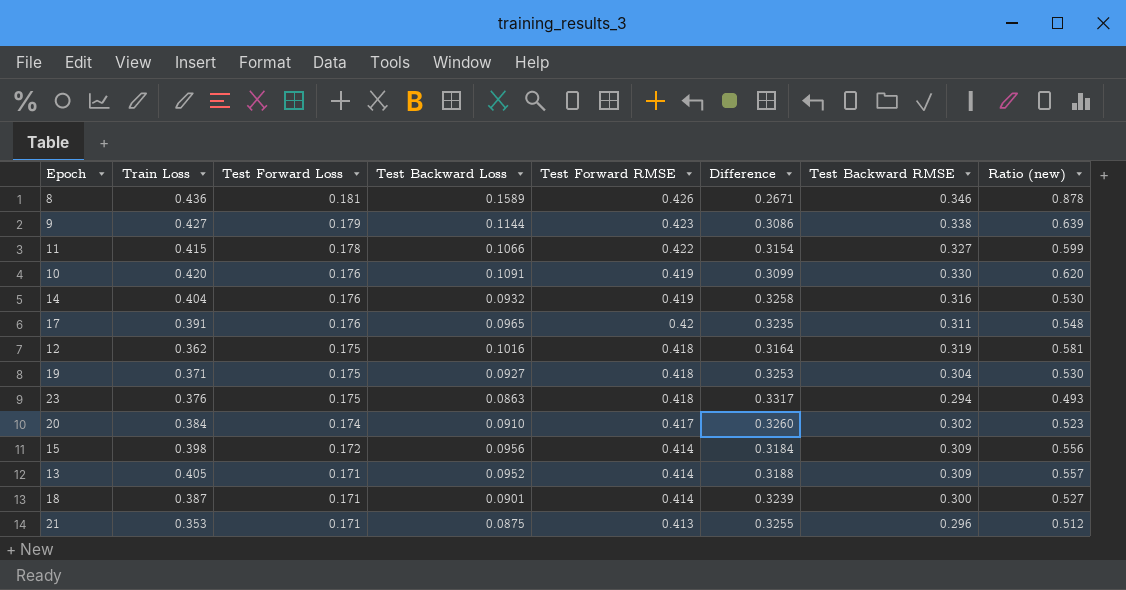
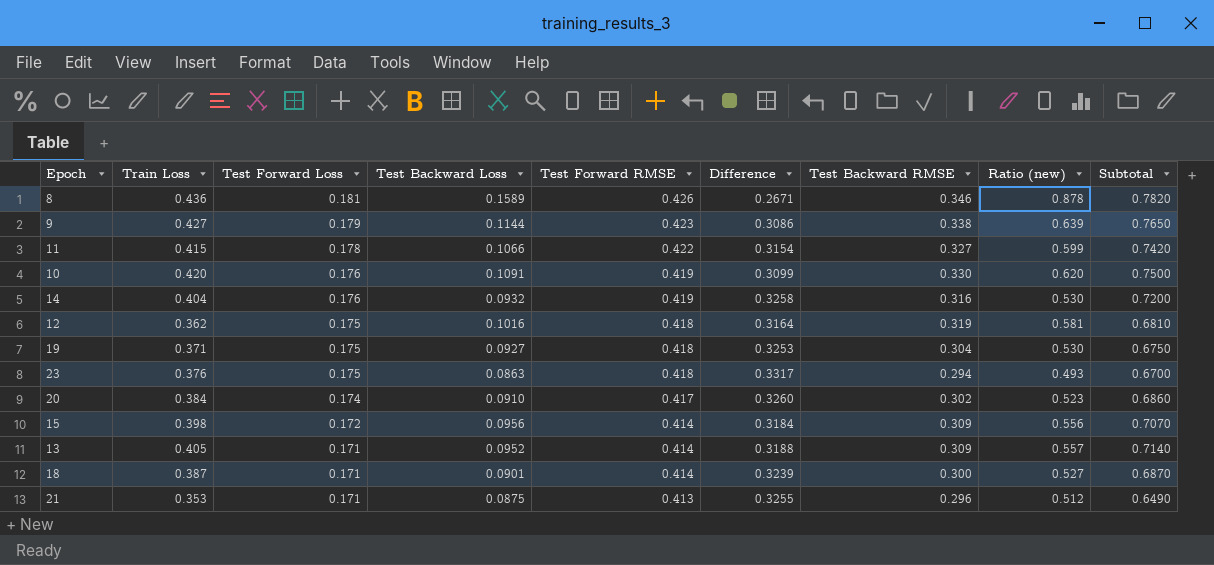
column Subtotal | formula: none -> [Train Loss] + [Test Backward RMSE]
row 17: 0.391 | 0.176 | 0.0965 | 0.42 | 0.3235 | 0.311 | 0.548 -> none

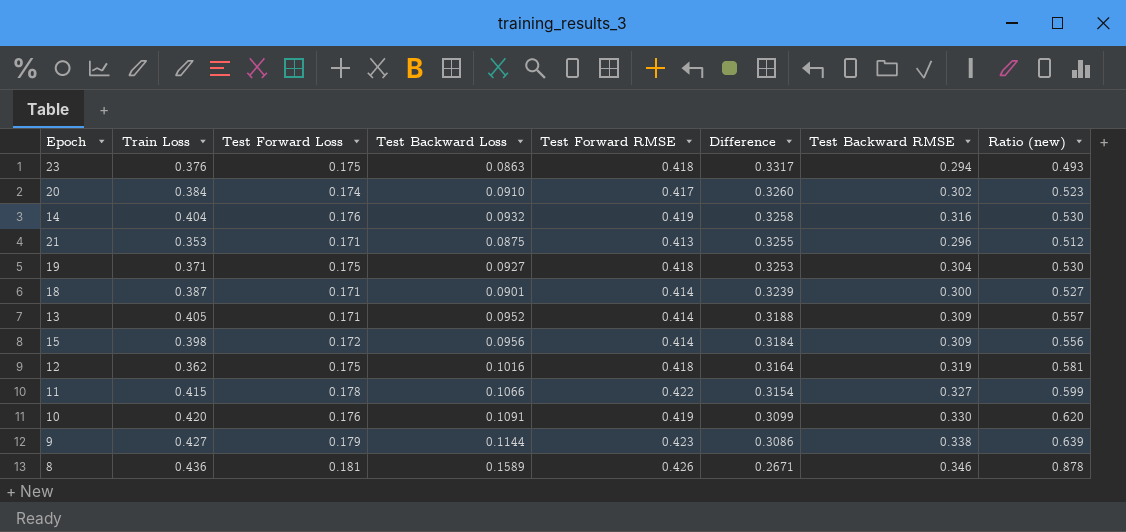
row order: Test Forward Loss descending -> Difference descending
column Subtotal | formula: [Train Loss] + [Test Backward RMSE] -> none

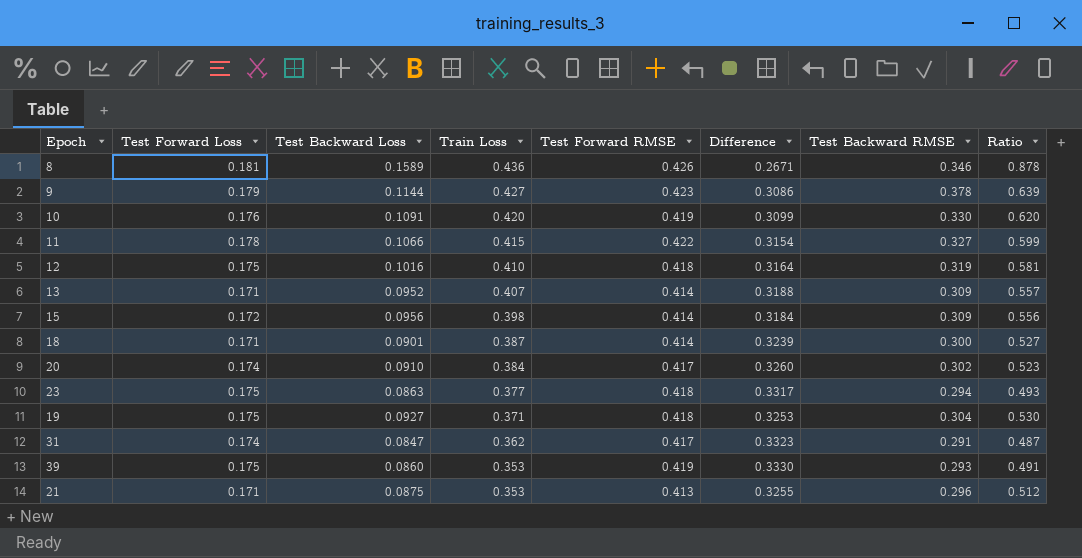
row order: Difference descending -> Train Loss descending
column Train Loss | position: 2 -> 4
column name: Ratio (new) -> Ratio
row 14: 0.404 | 0.176 | 0.0932 | 0.419 | 0.3258 | 0.316 | 0.530 -> none
9 | Test Backward RMSE: 0.338 -> 0.378
12 | Train Loss: 0.362 -> 0.410
13 | Train Loss: 0.405 -> 0.407
23 | Train Loss: 0.376 -> 0.377
row 31: none -> 0.174 | 0.0847 | 0.362 | 0.417 | 0.3323 | 0.291 | 0.487
row 39: none -> 0.175 | 0.0860 | 0.353 | 0.419 | 0.3330 | 0.293 | 0.491

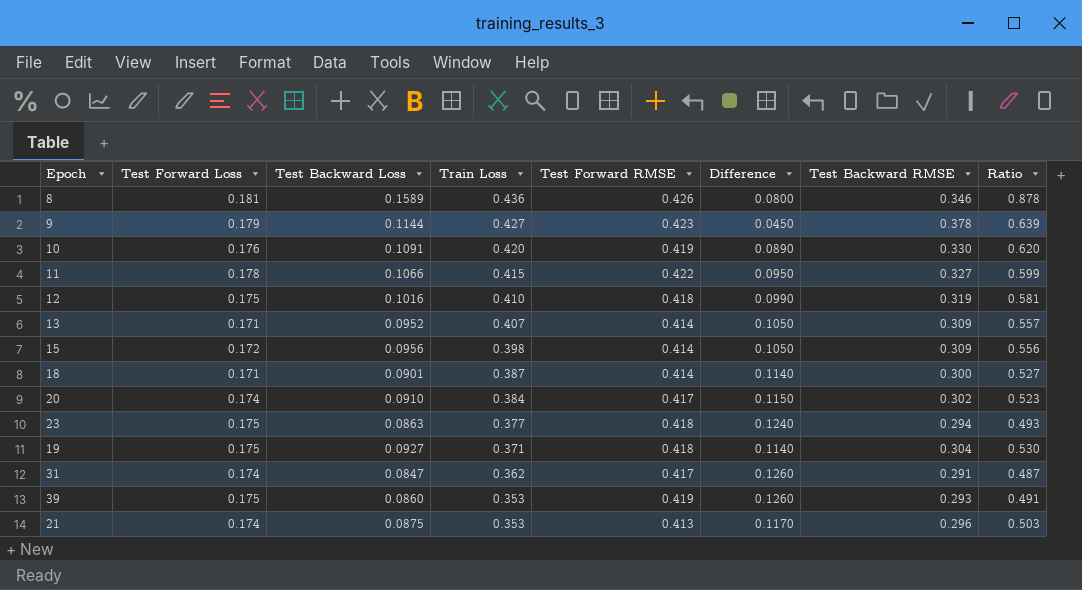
column Difference | formula: [Test Forward RMSE] - [Test Backward Loss] -> [Test Forward RMSE] - [Test Backward RMSE]
21 | Test Forward Loss: 0.171 -> 0.174
21 | Ratio: 0.512 -> 0.503

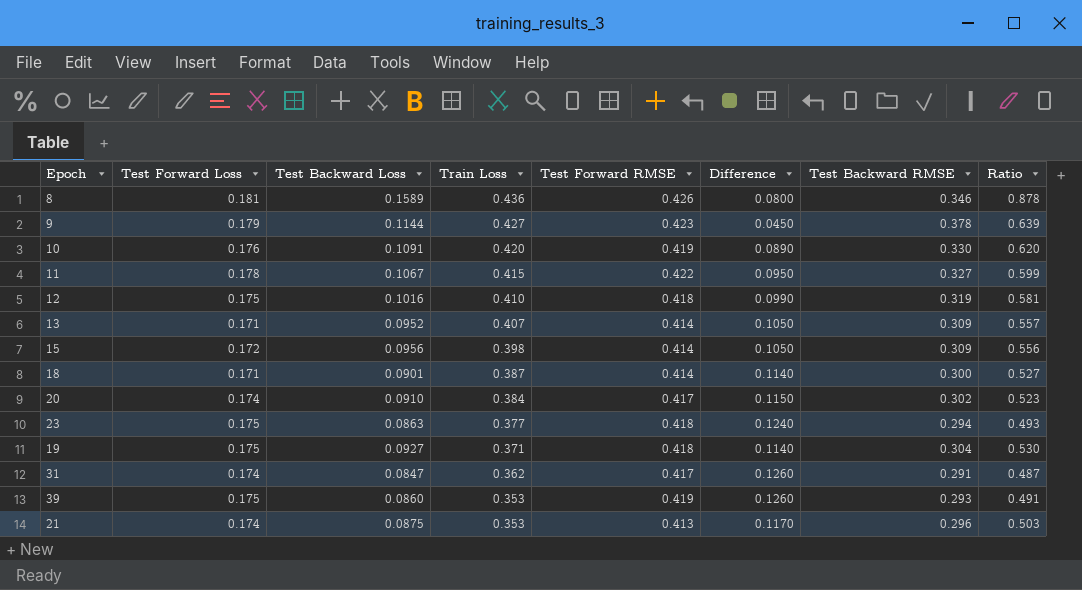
11 | Test Backward Loss: 0.1066 -> 0.1067

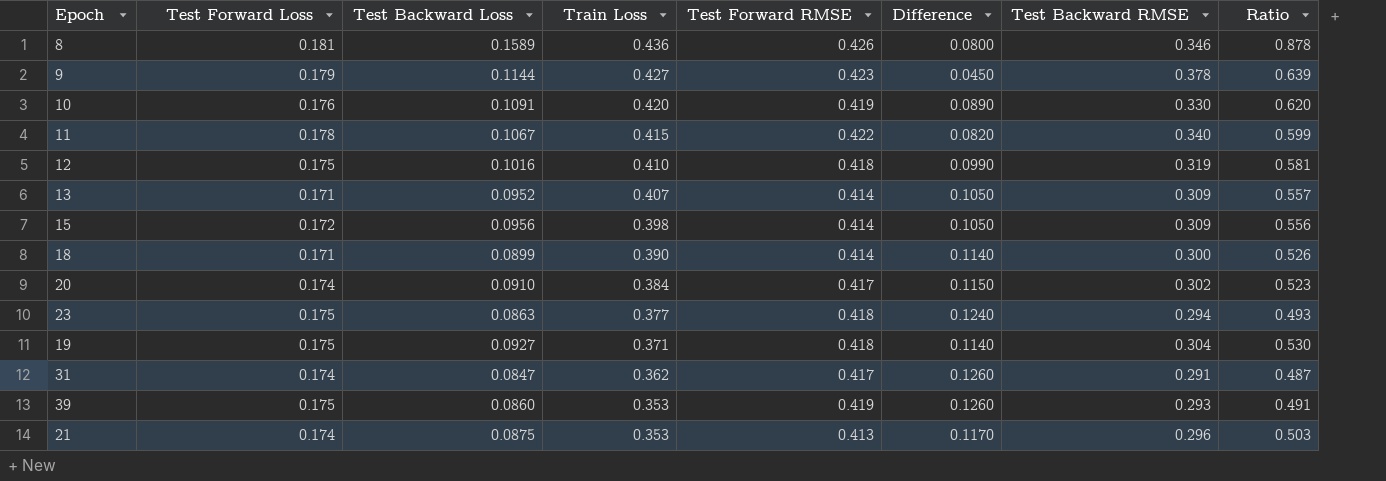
11 | Difference: 0.0950 -> 0.0820
11 | Test Backward RMSE: 0.327 -> 0.340
18 | Test Backward Loss: 0.0901 -> 0.0899
18 | Train Loss: 0.387 -> 0.390
18 | Ratio: 0.527 -> 0.526

